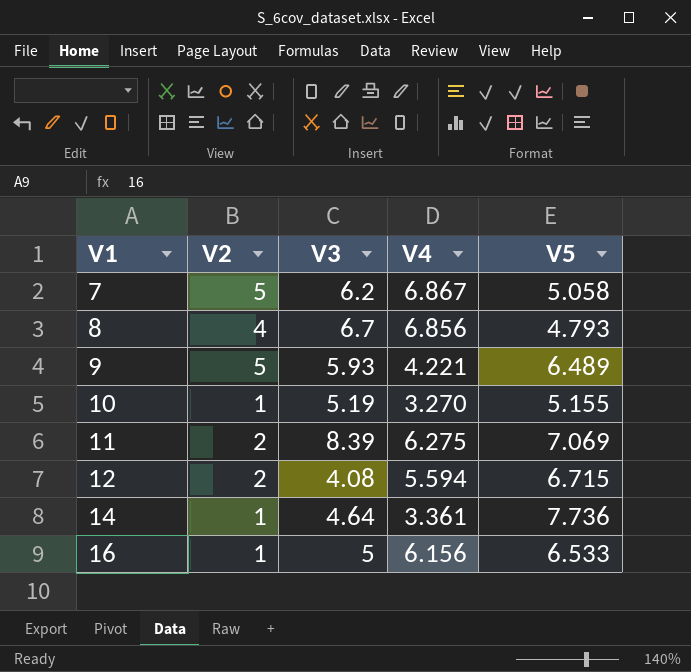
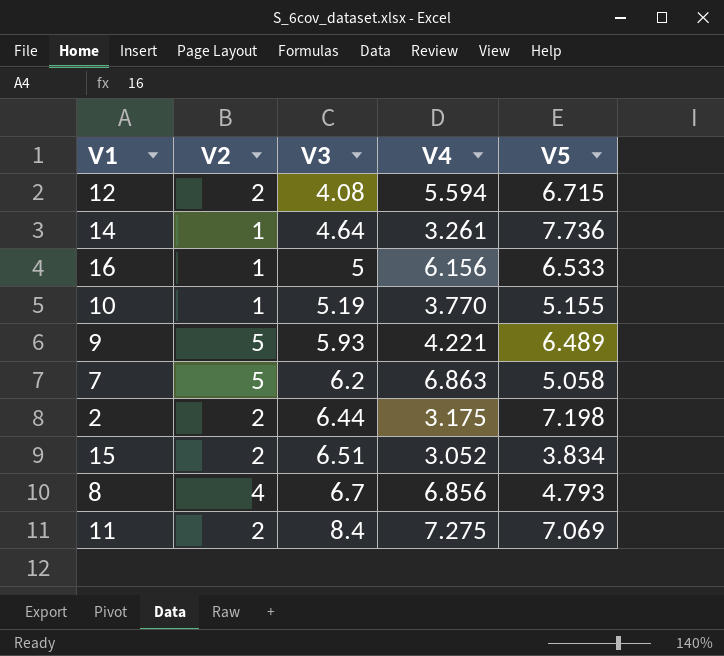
row order: V1 ascending -> V3 ascending
14 | V4: 3.361 -> 3.261
10 | V4: 3.270 -> 3.770
7 | V4: 6.867 -> 6.863
row 2: none -> 2 | 6.44 | 3.175 | 7.198
row 15: none -> 2 | 6.51 | 3.052 | 3.834
11 | V3: 8.39 -> 8.4
11 | V4: 6.275 -> 7.275

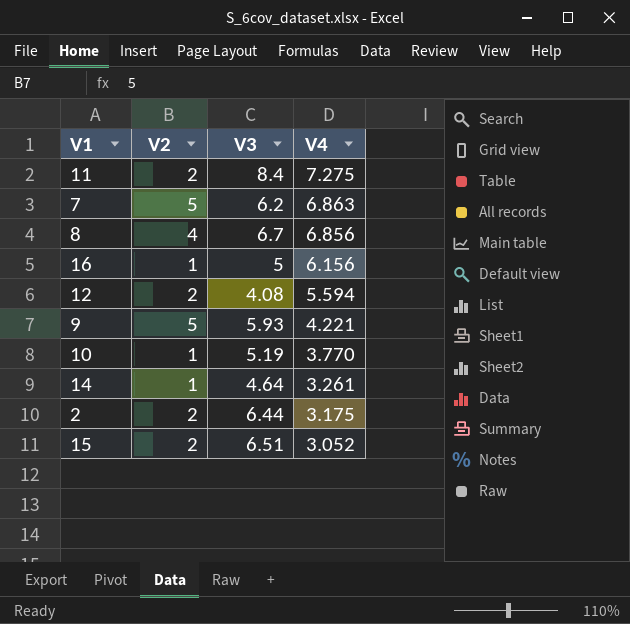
row order: V3 ascending -> V4 descending
column V5 | position: 5 -> none

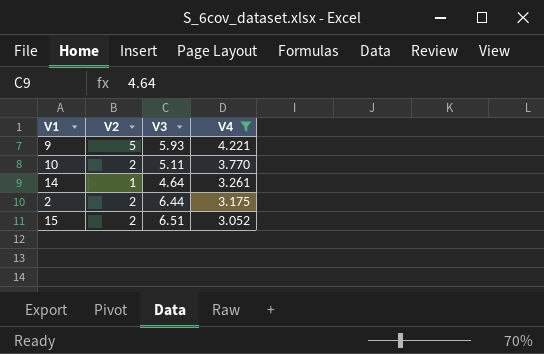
filter: none -> V4 <= 4.221
10 | V2: 1 -> 2
10 | V3: 5.19 -> 5.11

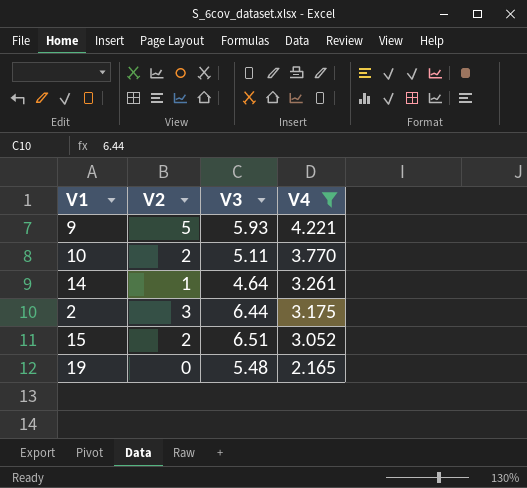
2 | V2: 2 -> 3
row 19: none -> 0 | 5.48 | 2.165

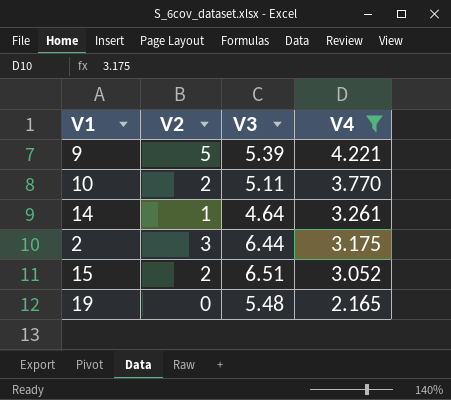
9 | V3: 5.93 -> 5.39

